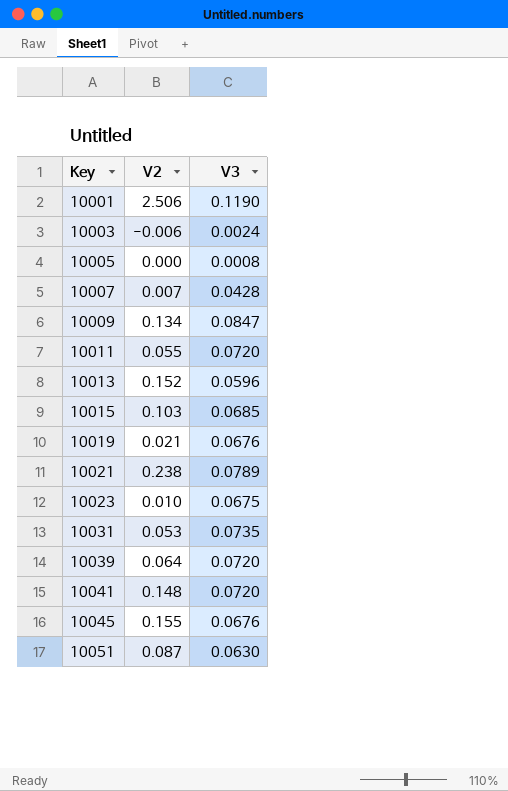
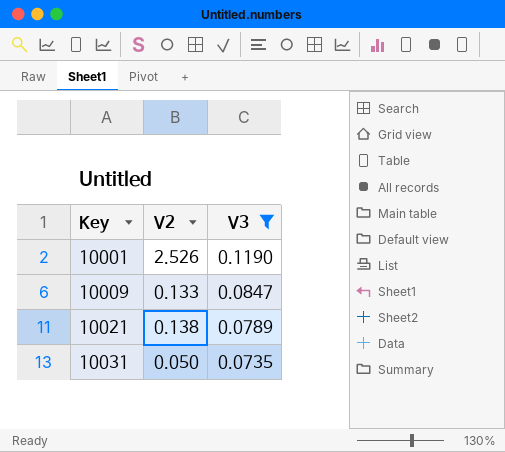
filter: none -> V3 >= 0.0735
10001 | V2: 2.506 -> 2.526
10009 | V2: 0.134 -> 0.133
10021 | V2: 0.238 -> 0.138
10031 | V2: 0.053 -> 0.050

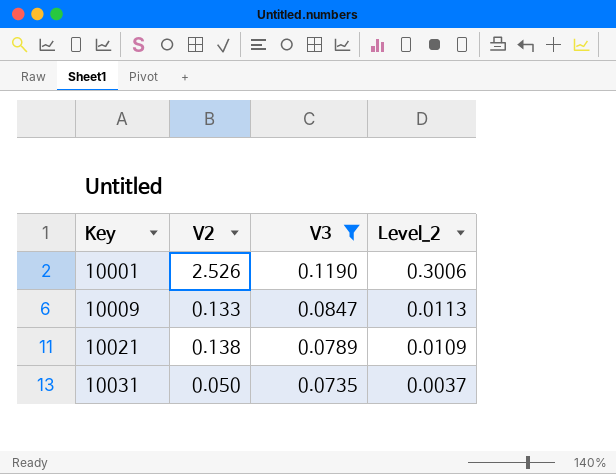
column Level_2 | formula: none -> [V2] * [V3]

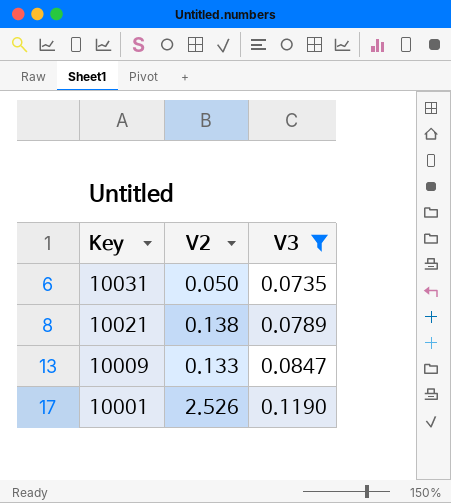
row order: Key ascending -> Key descending
column Level_2 | formula: [V2] * [V3] -> none

